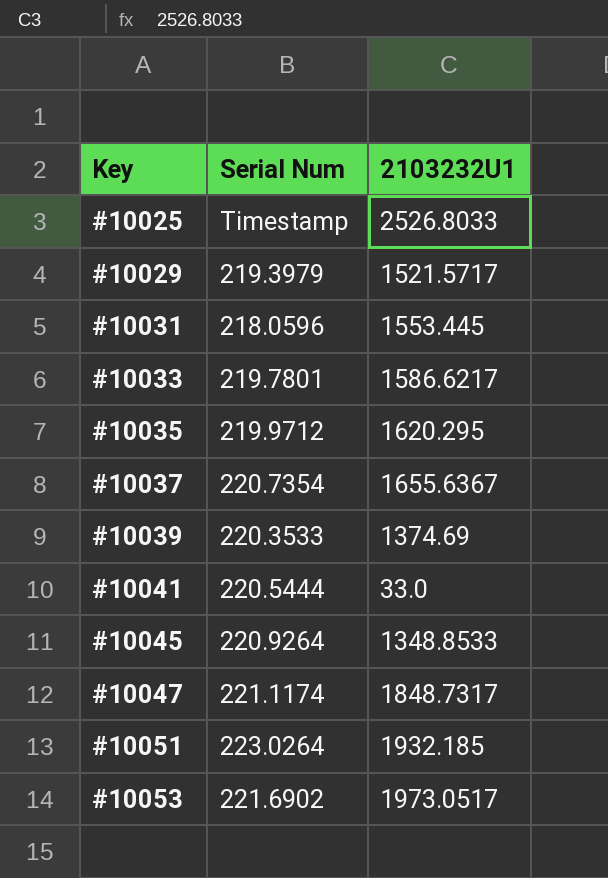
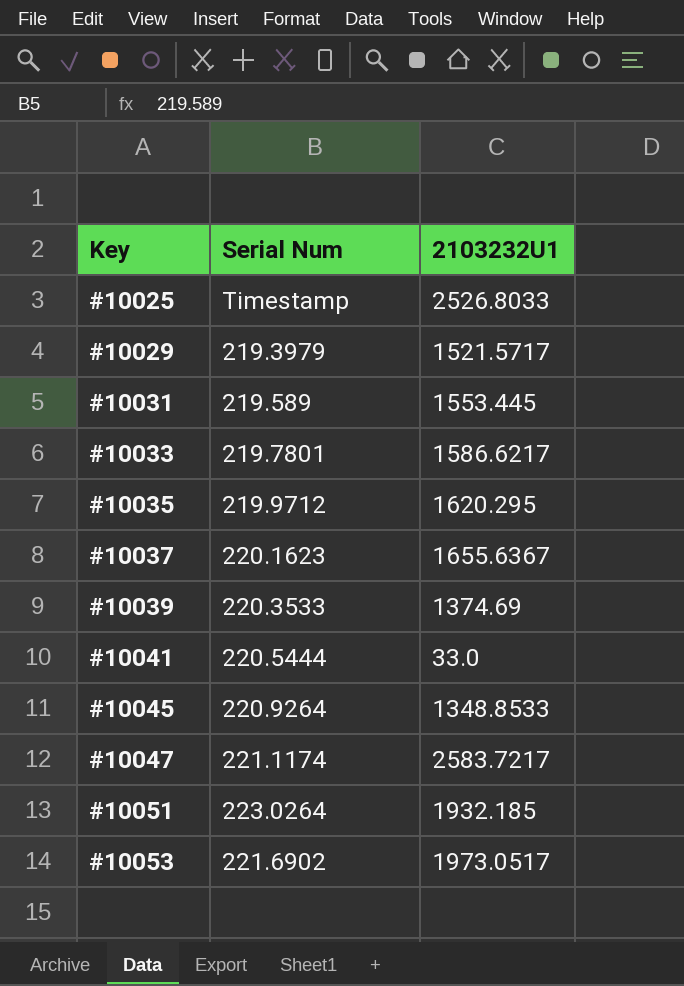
#10031 | Serial Num: 218.0596 -> 219.589
#10037 | Serial Num: 220.7354 -> 220.1623
#10047 | 2103232U1: 1848.7317 -> 2583.7217

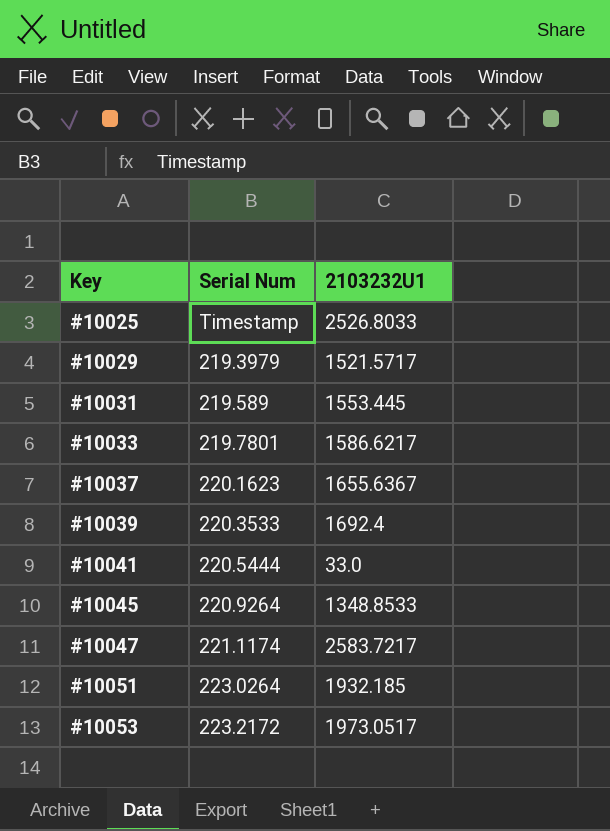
row #10035: 219.9712 | 1620.295 -> none
#10039 | 2103232U1: 1374.69 -> 1692.4
#10053 | Serial Num: 221.6902 -> 223.2172

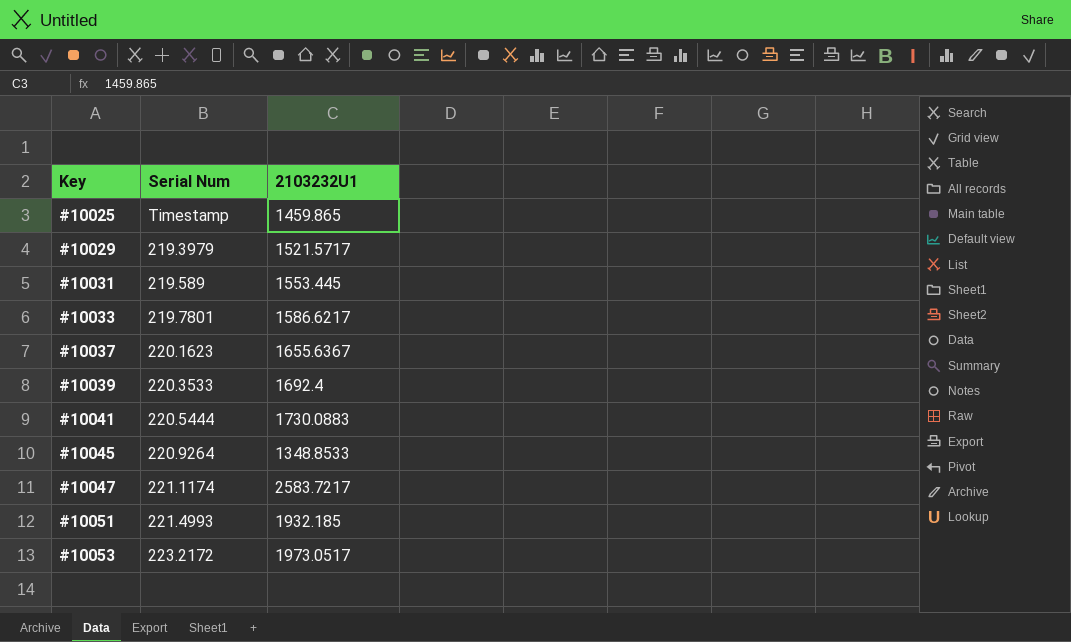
#10025 | 2103232U1: 2526.8033 -> 1459.865
#10041 | 2103232U1: 33.0 -> 1730.0883
#10051 | Serial Num: 223.0264 -> 221.4993

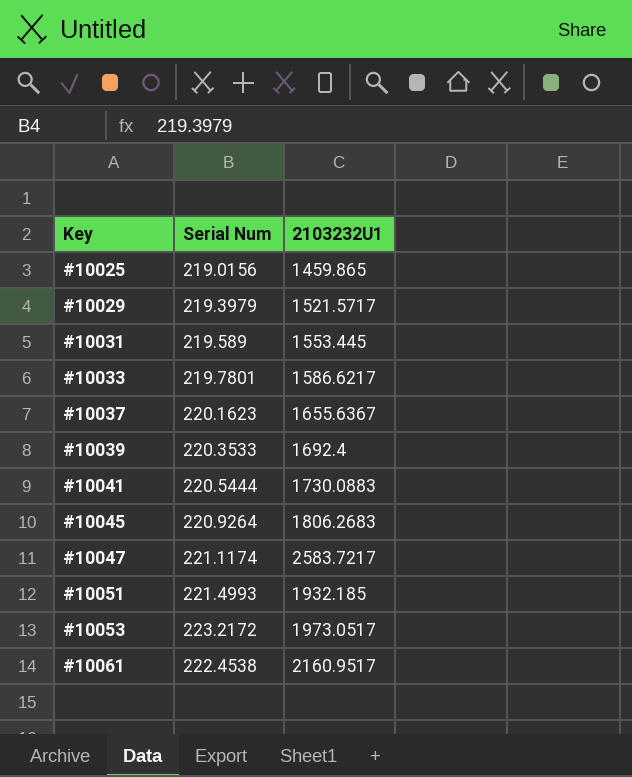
#10025 | Serial Num: Timestamp -> 219.0156
#10045 | 2103232U1: 1348.8533 -> 1806.2683
row #10061: none -> 222.4538 | 2160.9517

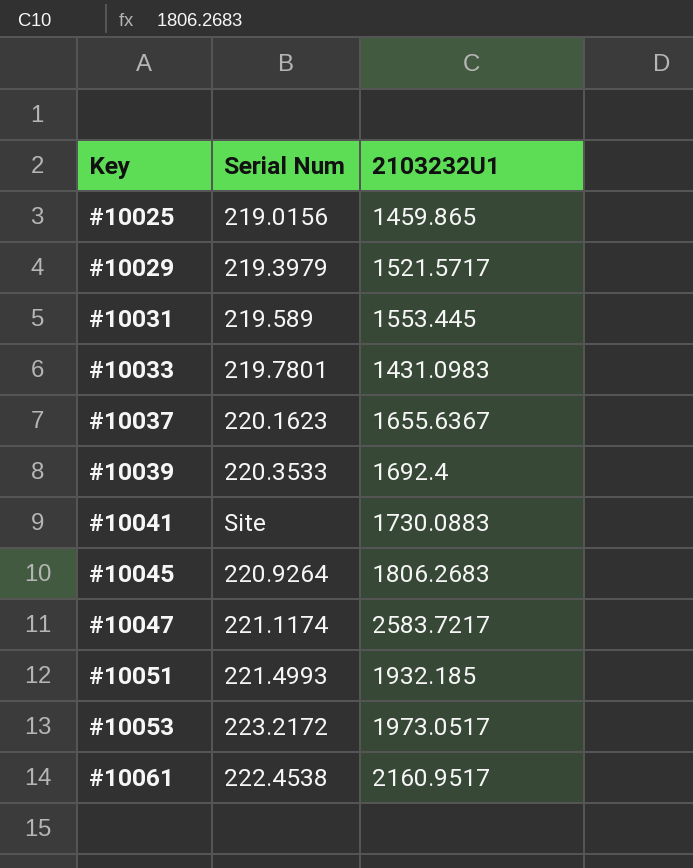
#10033 | 2103232U1: 1586.6217 -> 1431.0983
#10041 | Serial Num: 220.5444 -> Site

